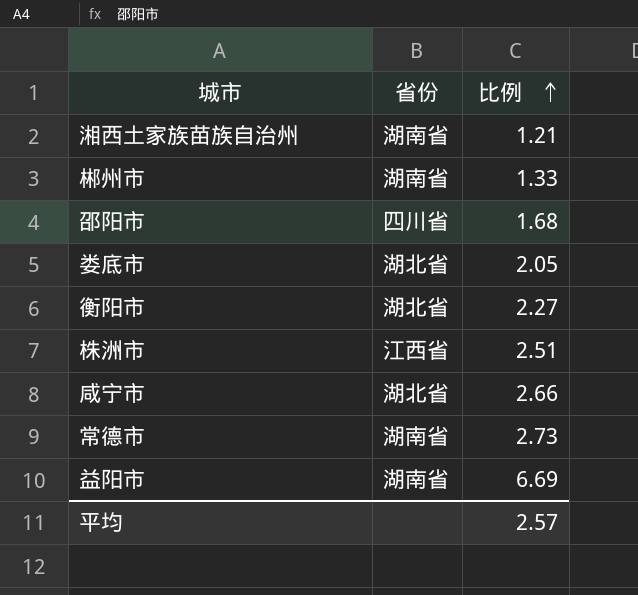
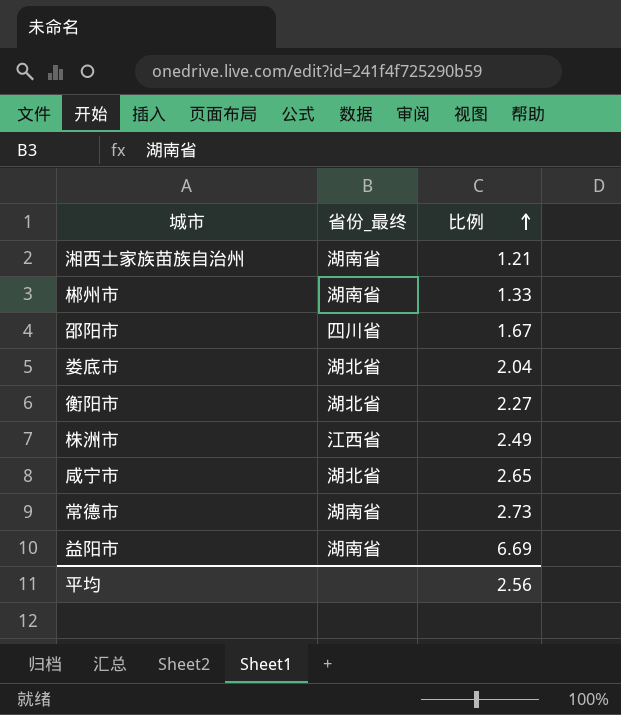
column name: 省份 -> 省份_最终
邵阳市 | 比例: 1.68 -> 1.67
娄底市 | 比例: 2.05 -> 2.04
株洲市 | 比例: 2.51 -> 2.49
咸宁市 | 比例: 2.66 -> 2.65
平均 | 比例: 2.57 -> 2.56

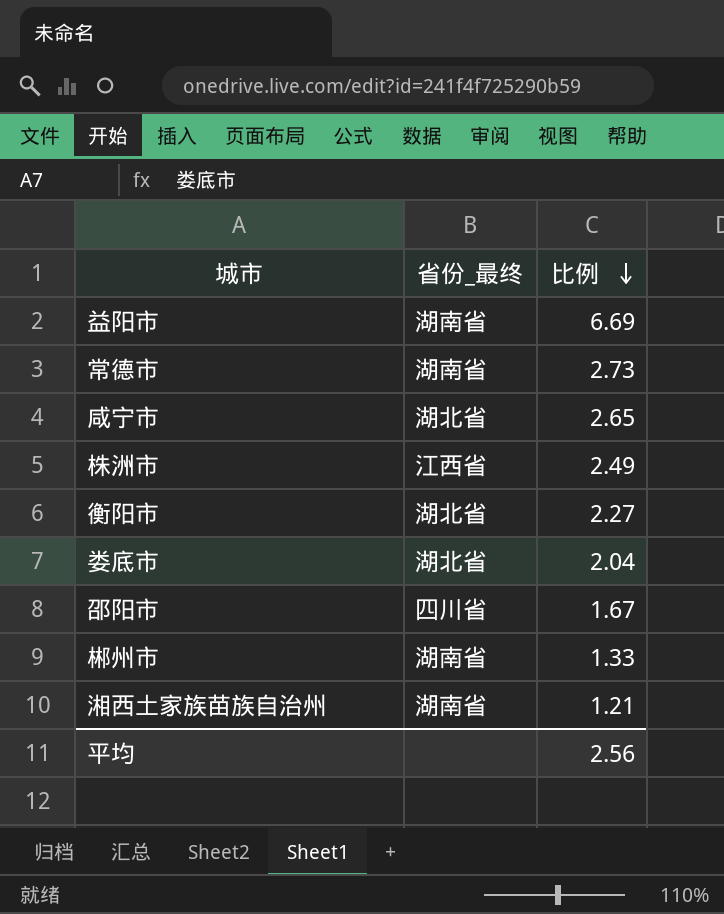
row order: 比例 ascending -> 比例 descending

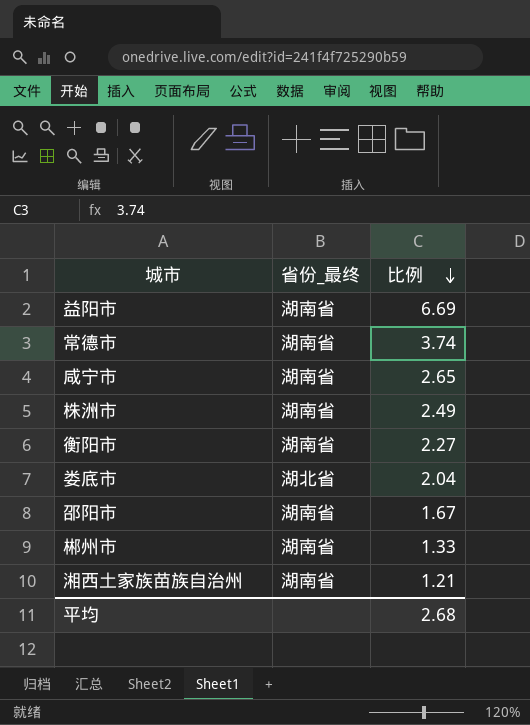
常德市 | 比例: 2.73 -> 3.74
咸宁市 | 省份_最终: 湖北省 -> 湖南省
株洲市 | 省份_最终: 江西省 -> 湖南省
衡阳市 | 省份_最终: 湖北省 -> 湖南省
邵阳市 | 省份_最终: 四川省 -> 湖南省
平均 | 比例: 2.56 -> 2.68

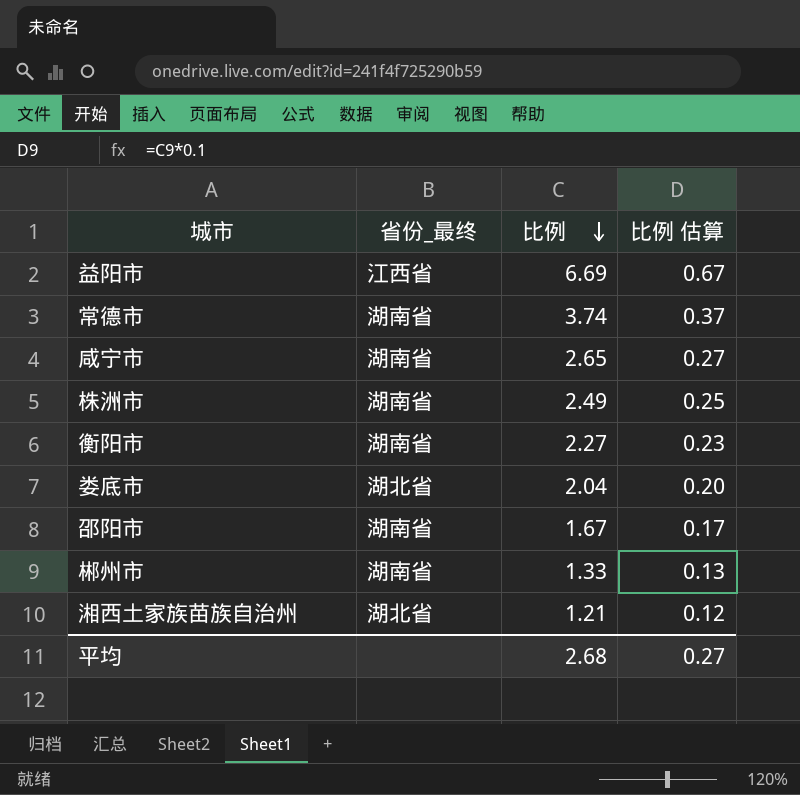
column 比例 估算 | formula: none -> [比例] * 0.1
益阳市 | 省份_最终: 湖南省 -> 江西省
湘西土家族苗族自治州 | 省份_最终: 湖南省 -> 湖北省

